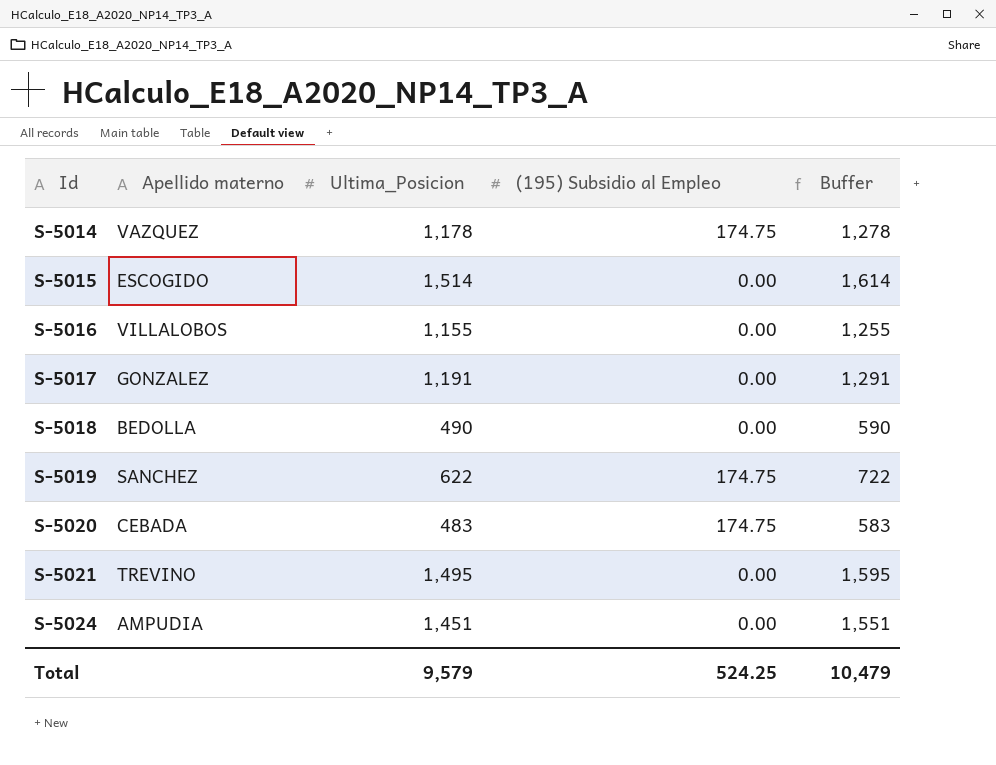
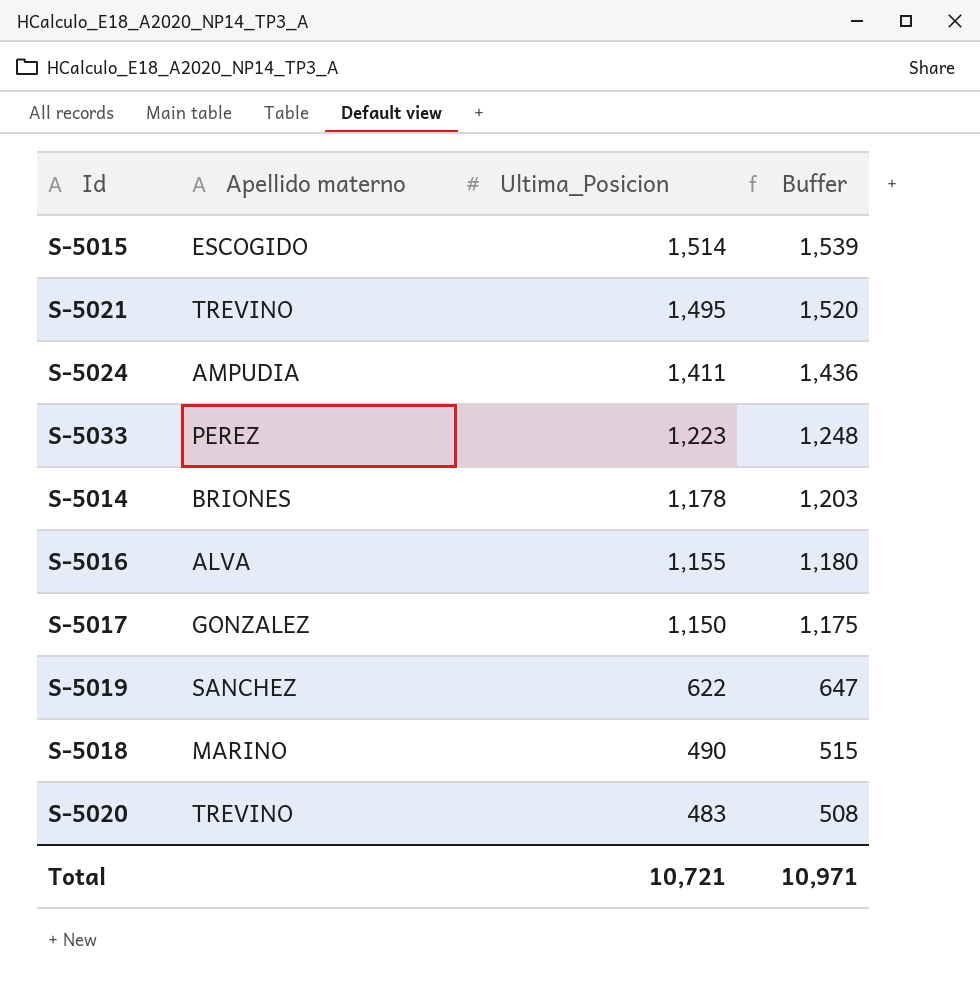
row order: Id ascending -> Ultima_Posicion descending
column (195) Subsidio al Empleo | position: 4 -> none
column Buffer | formula: [Ultima_Posicion] + 100 -> [Ultima_Posicion] + 25
S-5024 | Ultima_Posicion: 1,451 -> 1,411
row S-5033: none -> PEREZ | 1,223 | 1,248
S-5014 | Apellido materno: VAZQUEZ -> BRIONES
S-5016 | Apellido materno: VILLALOBOS -> ALVA
S-5017 | Ultima_Posicion: 1,191 -> 1,150
S-5018 | Apellido materno: BEDOLLA -> MARINO
S-5020 | Apellido materno: CEBADA -> TREVINO
Total | Ultima_Posicion: 9,579 -> 10,721
Total | Buffer: 10,479 -> 10,971

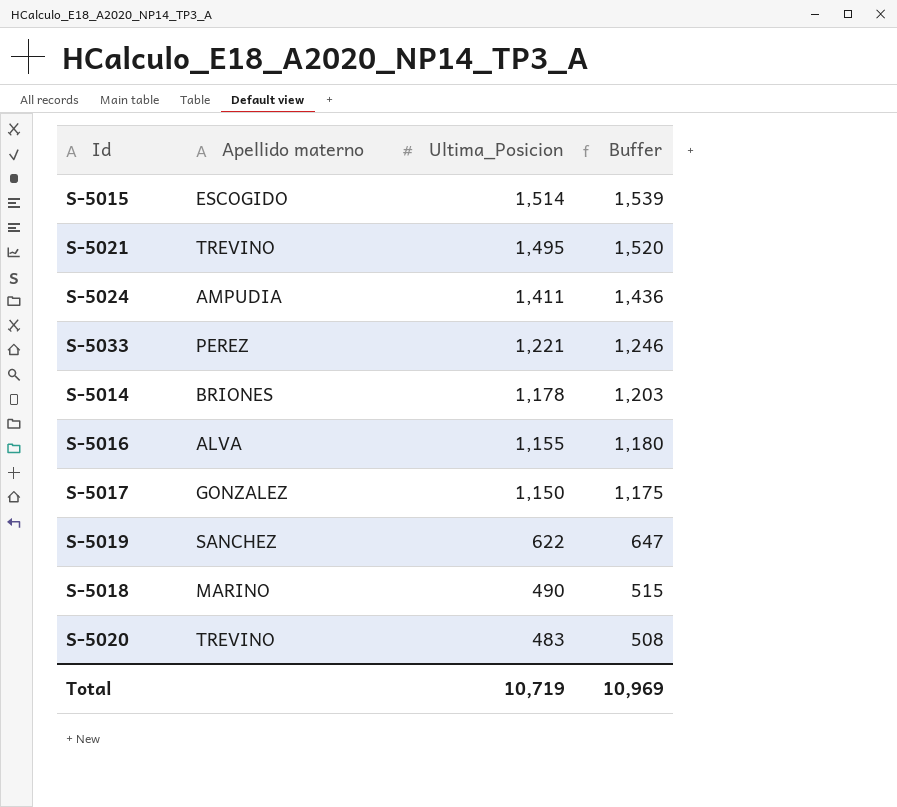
S-5033 | Ultima_Posicion: 1,223 -> 1,221
S-5033 | Buffer: 1,248 -> 1,246
Total | Ultima_Posicion: 10,721 -> 10,719
Total | Buffer: 10,971 -> 10,969

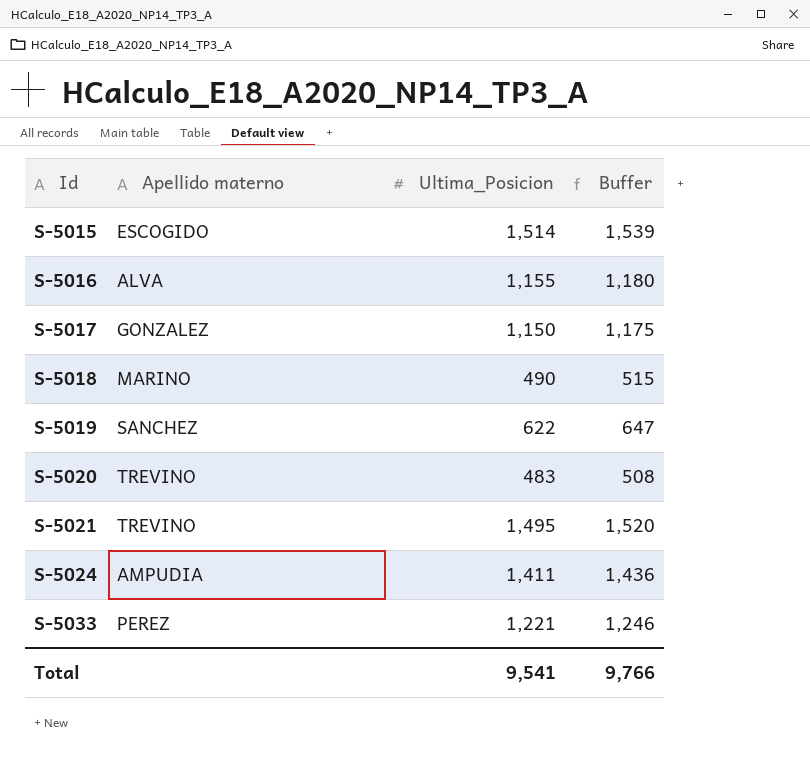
row order: Ultima_Posicion descending -> Id ascending
row S-5014: BRIONES | 1,178 | 1,203 -> none
Total | Ultima_Posicion: 10,719 -> 9,541
Total | Buffer: 10,969 -> 9,766

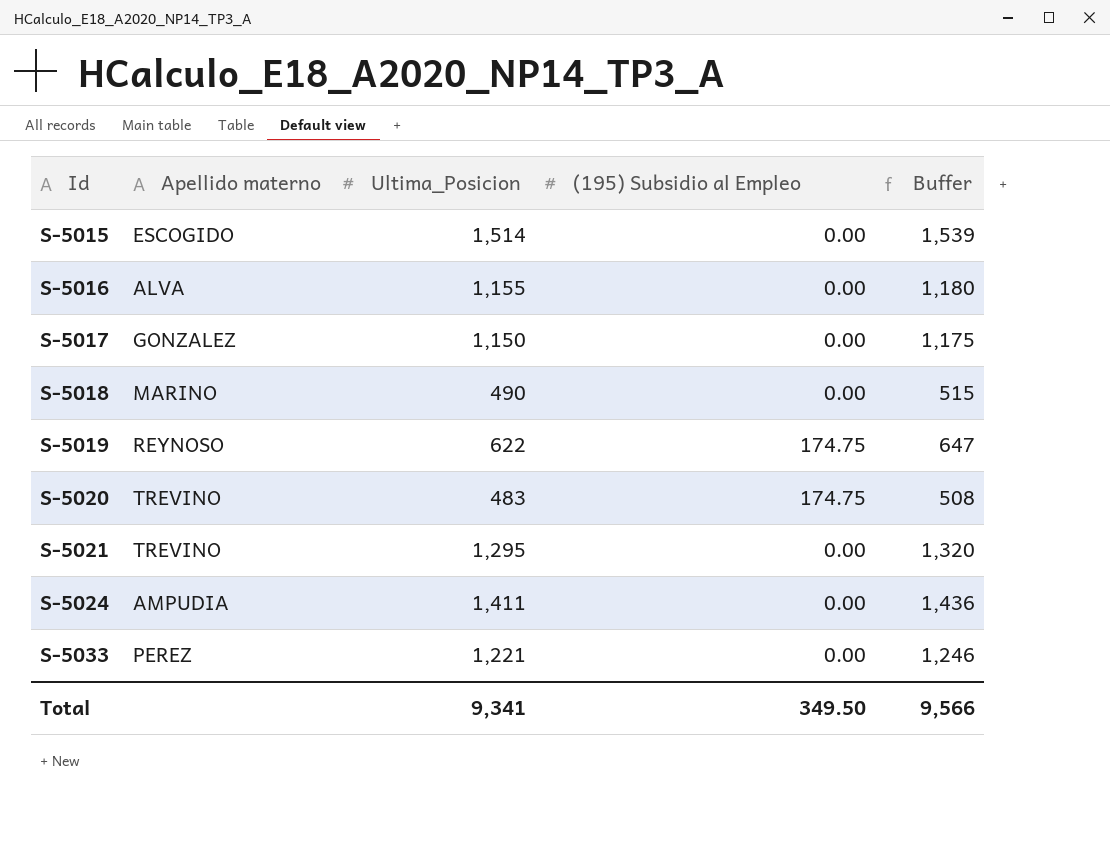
column (195) Subsidio al Empleo | position: none -> 4
S-5019 | Apellido materno: SANCHEZ -> REYNOSO
S-5021 | Ultima_Posicion: 1,495 -> 1,295
S-5021 | Buffer: 1,520 -> 1,320
Total | Ultima_Posicion: 9,541 -> 9,341
Total | Buffer: 9,766 -> 9,566

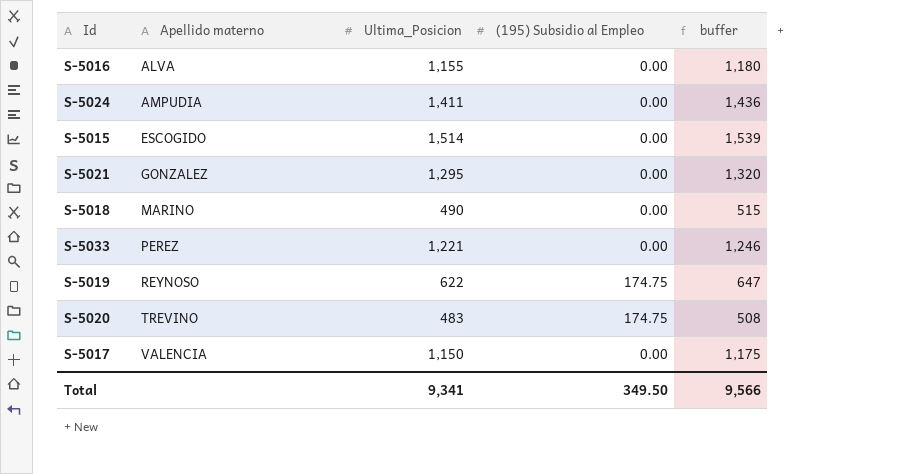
row order: Id ascending -> Apellido materno ascending
column name: Buffer -> buffer
S-5021 | Apellido materno: TREVINO -> GONZALEZ
S-5017 | Apellido materno: GONZALEZ -> VALENCIA

